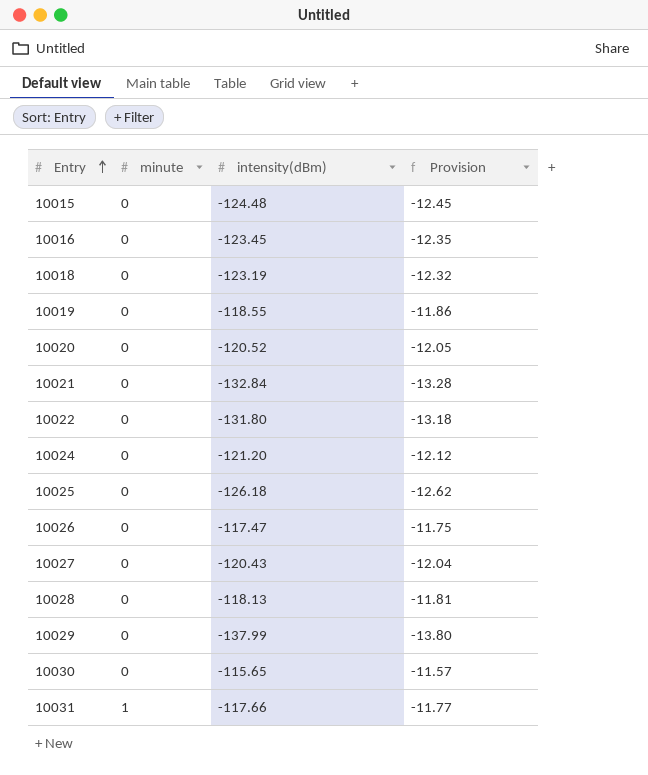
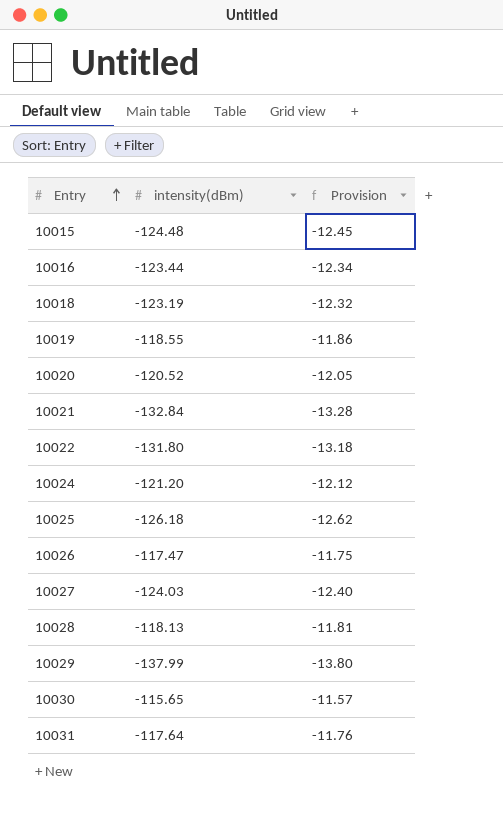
column minute | position: 2 -> none
10016 | intensity(dBm): -123.45 -> -123.44
10016 | Provision: -12.35 -> -12.34
10027 | intensity(dBm): -120.43 -> -124.03
10027 | Provision: -12.04 -> -12.40
10031 | intensity(dBm): -117.66 -> -117.64
10031 | Provision: -11.77 -> -11.76

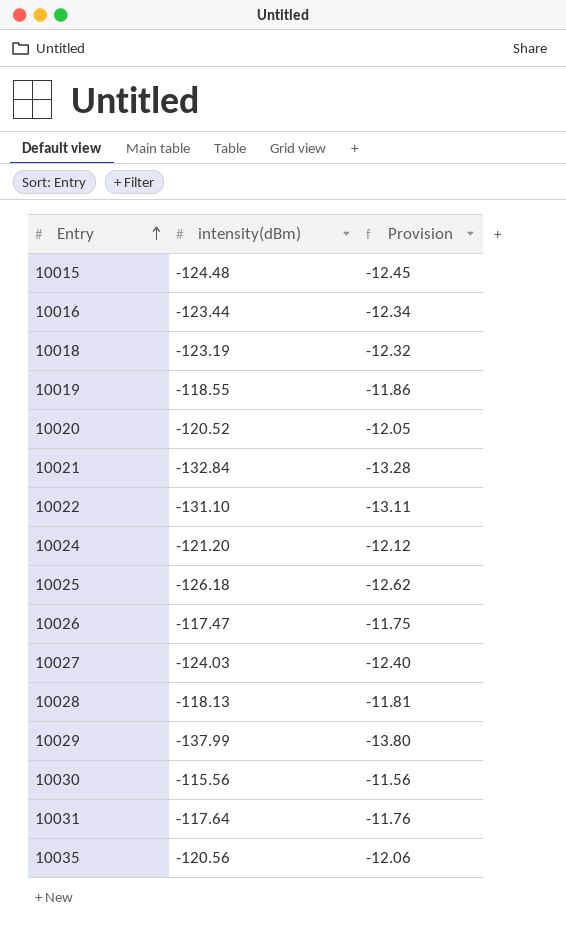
10022 | intensity(dBm): -131.80 -> -131.10
10022 | Provision: -13.18 -> -13.11
10030 | intensity(dBm): -115.65 -> -115.56
10030 | Provision: -11.57 -> -11.56
row 10035: none -> -120.56 | -12.06

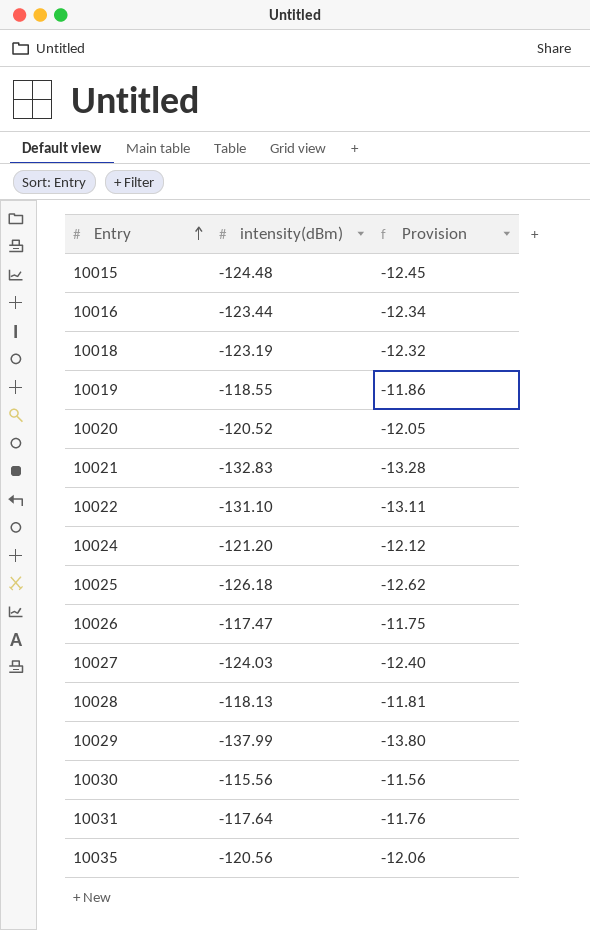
10021 | intensity(dBm): -132.84 -> -132.83

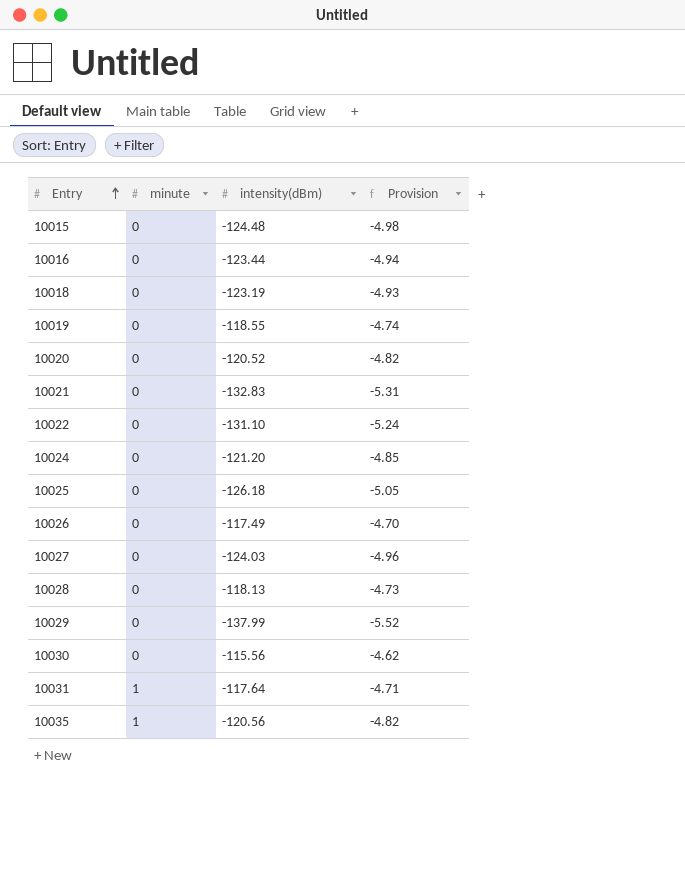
column minute | position: none -> 2
column Provision | formula: [intensity(dBm)] * 0.1 -> [intensity(dBm)] * 0.04
10026 | intensity(dBm): -117.47 -> -117.49

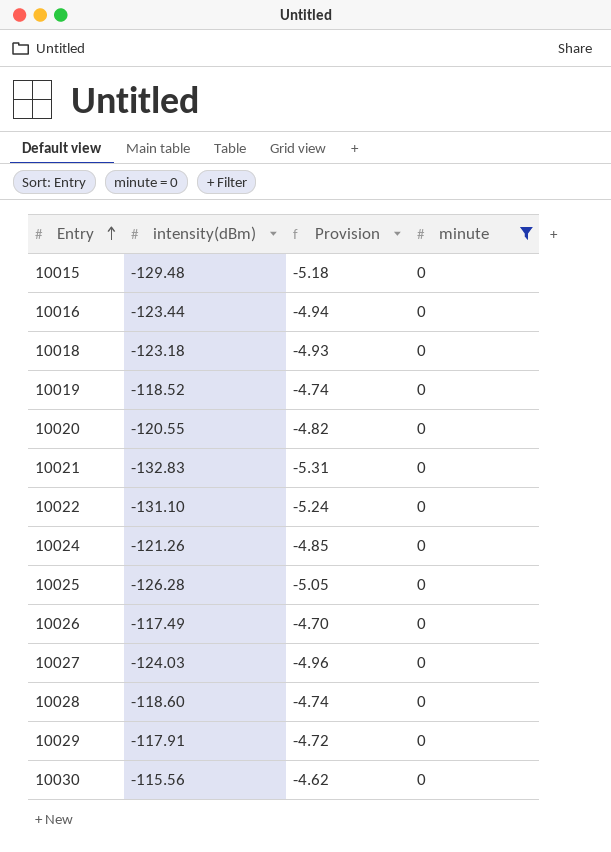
filter: none -> minute = 0
column minute | position: 2 -> 4
10015 | intensity(dBm): -124.48 -> -129.48
10015 | Provision: -4.98 -> -5.18
10018 | intensity(dBm): -123.19 -> -123.18
10019 | intensity(dBm): -118.55 -> -118.52
10020 | intensity(dBm): -120.52 -> -120.55
10024 | intensity(dBm): -121.20 -> -121.26
10025 | intensity(dBm): -126.18 -> -126.28
10028 | intensity(dBm): -118.13 -> -118.60
10028 | Provision: -4.73 -> -4.74
10029 | intensity(dBm): -137.99 -> -117.91
10029 | Provision: -5.52 -> -4.72

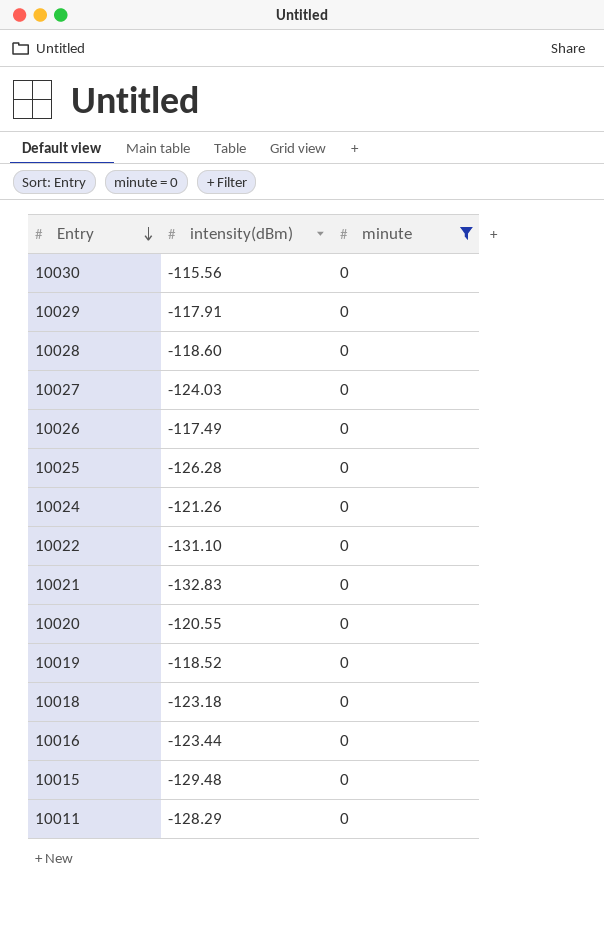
row order: Entry ascending -> Entry descending
column Provision | formula: [intensity(dBm)] * 0.04 -> none
row 10011: none -> -128.29 | 0

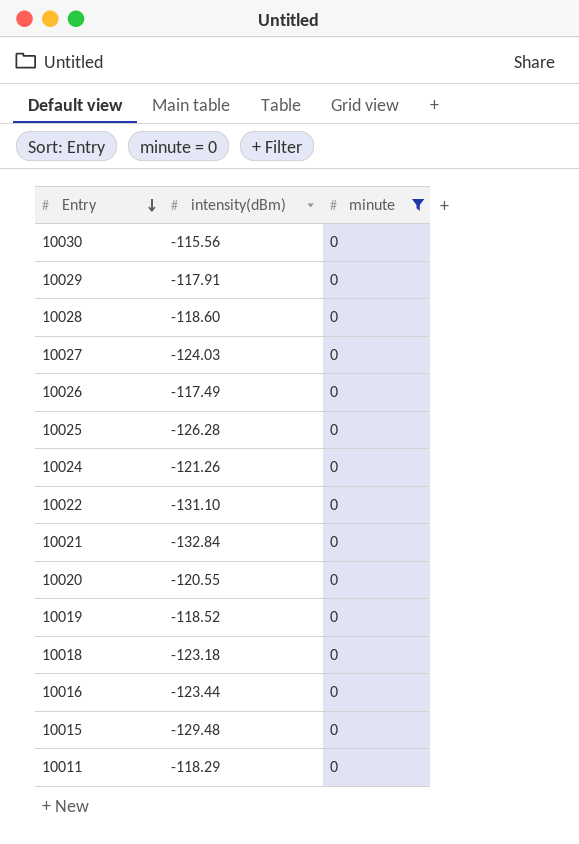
10021 | intensity(dBm): -132.83 -> -132.84
10011 | intensity(dBm): -128.29 -> -118.29

